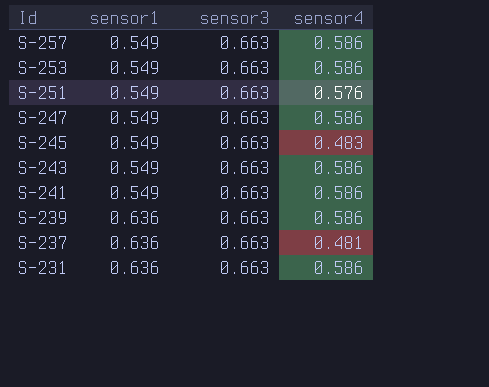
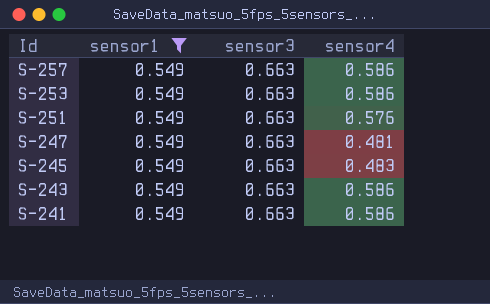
filter: none -> sensor1 = 0.549
S-247 | sensor4: 0.586 -> 0.481

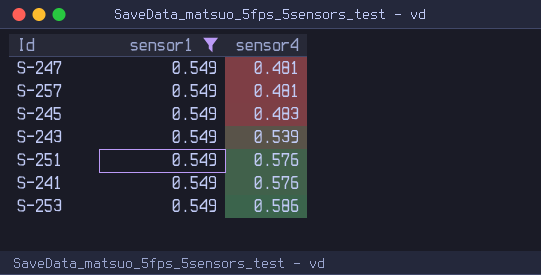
row order: Id descending -> sensor4 ascending
column sensor3 | position: 3 -> none
S-257 | sensor4: 0.586 -> 0.481
S-243 | sensor4: 0.586 -> 0.539
S-241 | sensor4: 0.586 -> 0.576

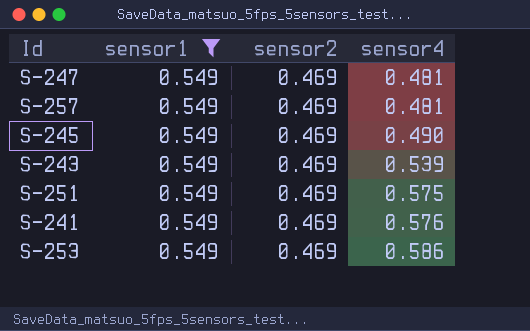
column sensor2 | position: none -> 3
S-245 | sensor4: 0.483 -> 0.490
S-251 | sensor4: 0.576 -> 0.575

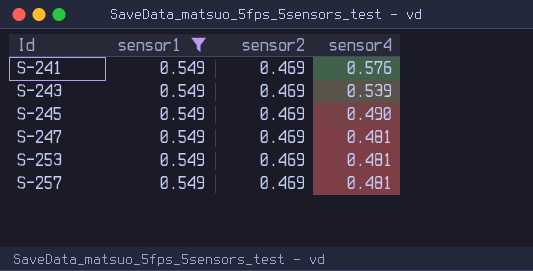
row order: sensor4 ascending -> Id ascending
row S-251: 0.549 | 0.469 | 0.575 -> none
S-253 | sensor4: 0.586 -> 0.481

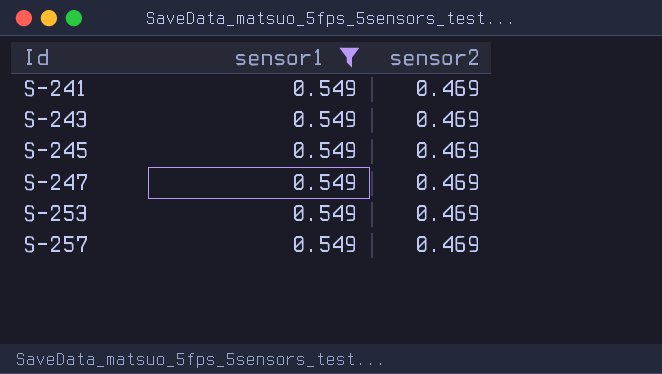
column sensor4 | position: 4 -> none

